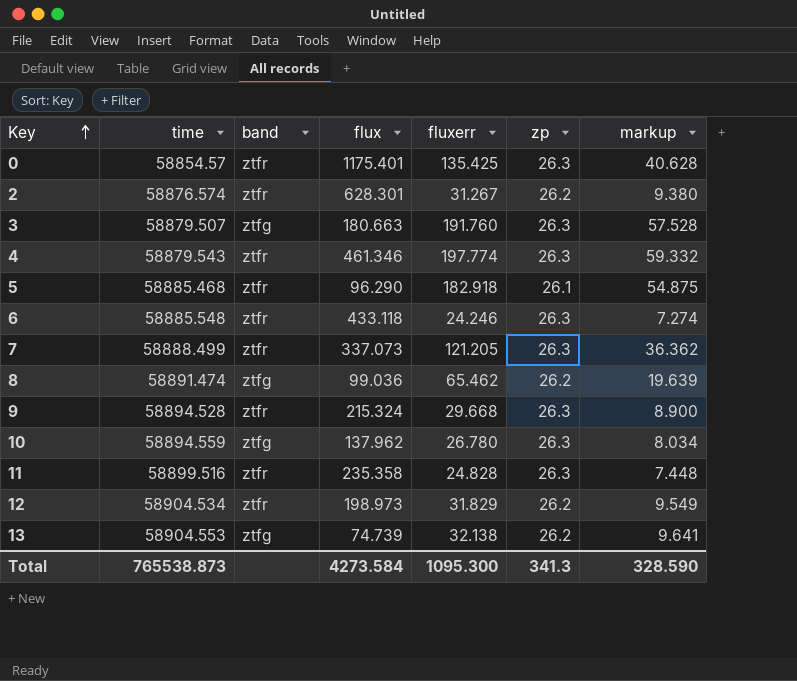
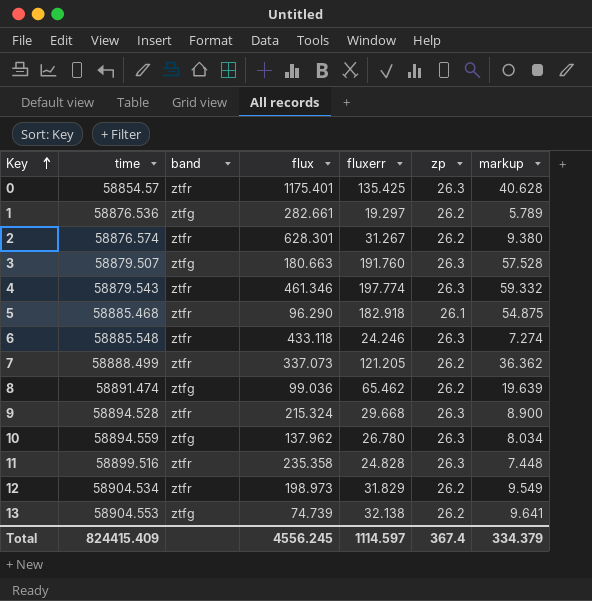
row 1: none -> 58876.536 | ztfg | 282.661 | 19.297 | 26.2 | 5.789
7 | zp: 26.3 -> 26.2
Total | time: 765538.873 -> 824415.409
Total | flux: 4273.584 -> 4556.245
Total | fluxerr: 1095.300 -> 1114.597
Total | zp: 341.3 -> 367.4
Total | markup: 328.590 -> 334.379

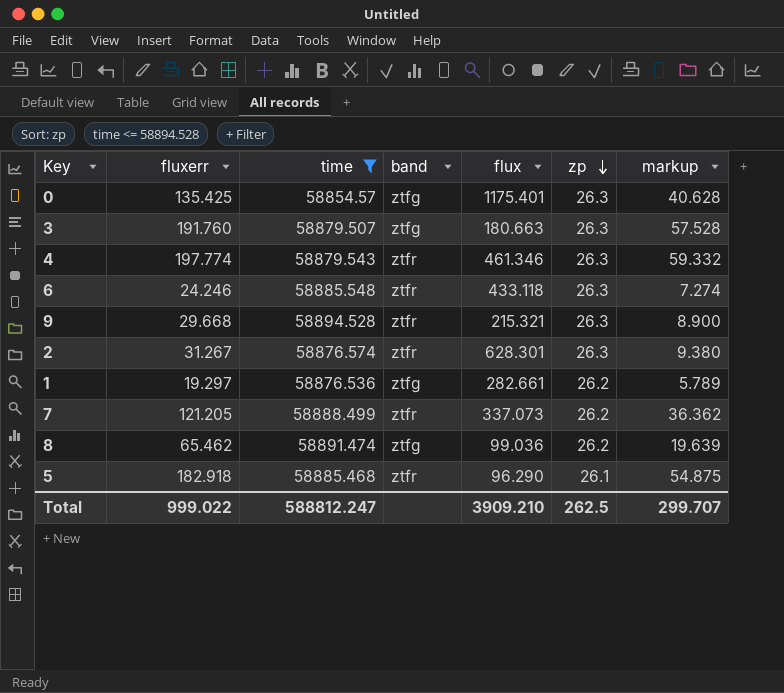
filter: none -> time <= 58894.528
row order: Key ascending -> zp descending
column fluxerr | position: 5 -> 2
0 | band: ztfr -> ztfg
9 | flux: 215.324 -> 215.321
2 | zp: 26.2 -> 26.3
Total | fluxerr: 1114.597 -> 999.022
Total | time: 824415.409 -> 588812.247
Total | flux: 4556.245 -> 3909.210
Total | zp: 367.4 -> 262.5
Total | markup: 334.379 -> 299.707

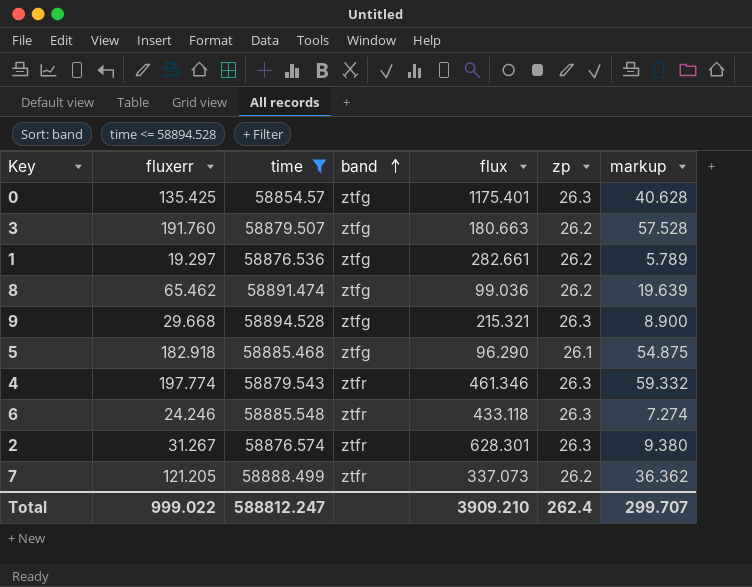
row order: zp descending -> band ascending
3 | zp: 26.3 -> 26.2
9 | band: ztfr -> ztfg
5 | band: ztfr -> ztfg
Total | zp: 262.5 -> 262.4

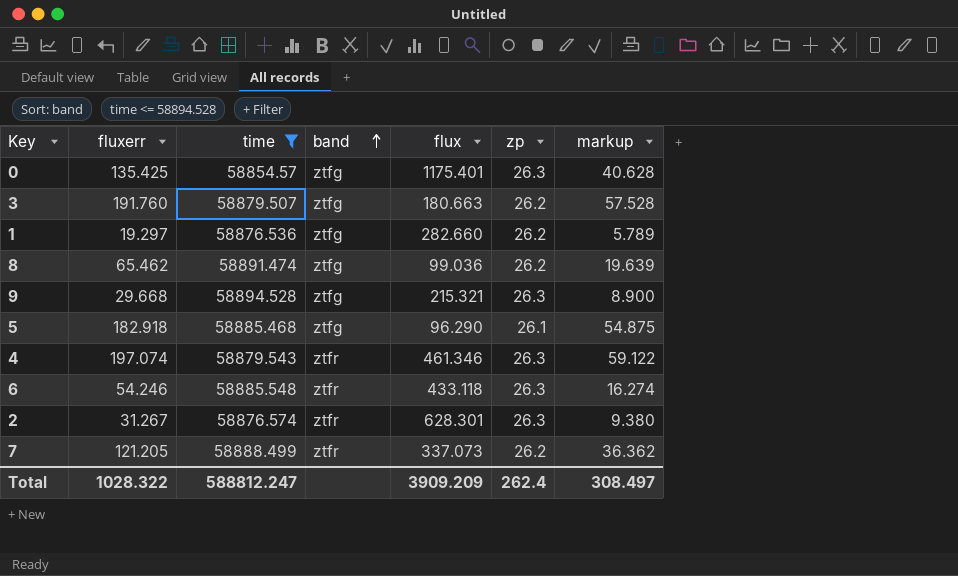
1 | flux: 282.661 -> 282.660
4 | fluxerr: 197.774 -> 197.074
4 | markup: 59.332 -> 59.122
6 | fluxerr: 24.246 -> 54.246
6 | markup: 7.274 -> 16.274
Total | fluxerr: 999.022 -> 1028.322
Total | flux: 3909.210 -> 3909.209
Total | markup: 299.707 -> 308.497

